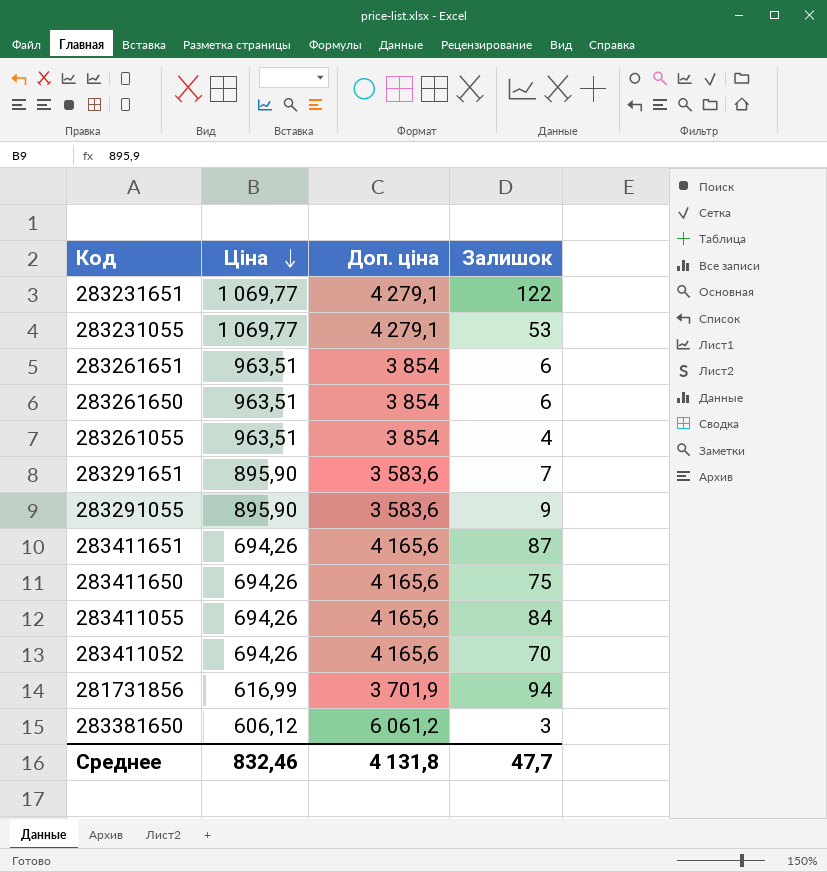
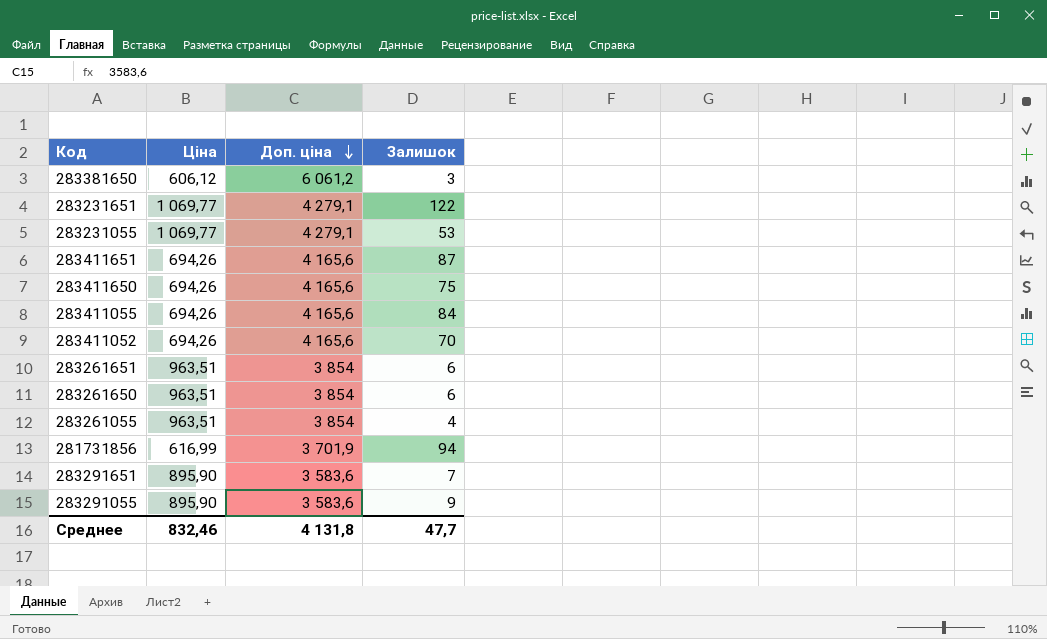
row order: Ціна descending -> Доп. ціна descending

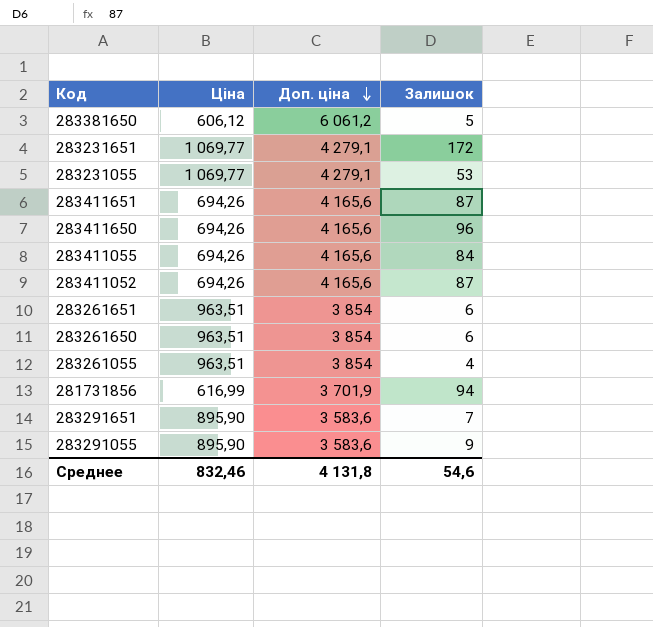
283381650 | Залишок: 3 -> 5
283231651 | Залишок: 122 -> 172
283411650 | Залишок: 75 -> 96
283411052 | Залишок: 70 -> 87
Среднее | Залишок: 47,7 -> 54,6

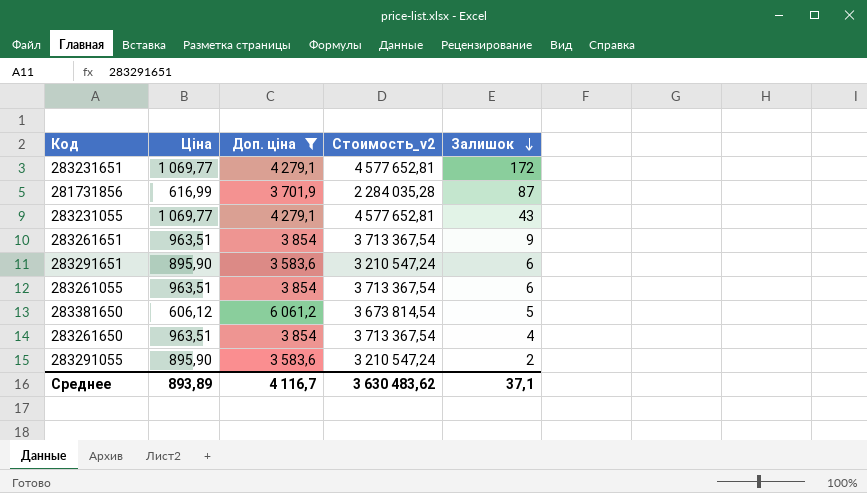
filter: none -> Доп. ціна != 4 165,6
row order: Доп. ціна descending -> Залишок descending
column Стоимость_v2 | formula: none -> [Ціна] * [Доп. ціна]
281731856 | Залишок: 94 -> 87
283231055 | Залишок: 53 -> 43
283261651 | Залишок: 6 -> 9
283291651 | Залишок: 7 -> 6
283261055 | Залишок: 4 -> 6
283261650 | Залишок: 6 -> 4
283291055 | Залишок: 9 -> 2
Среднее | Ціна: 832,46 -> 893,89
Среднее | Доп. ціна: 4 131,8 -> 4 116,7
Среднее | Залишок: 54,6 -> 37,1

